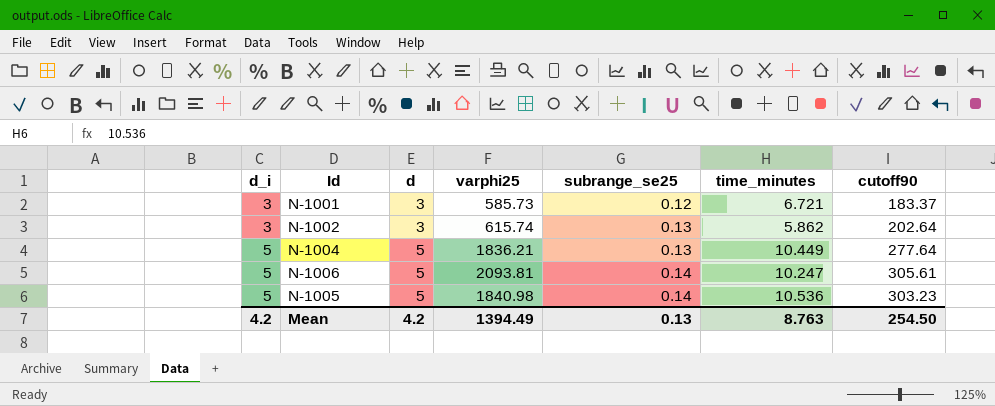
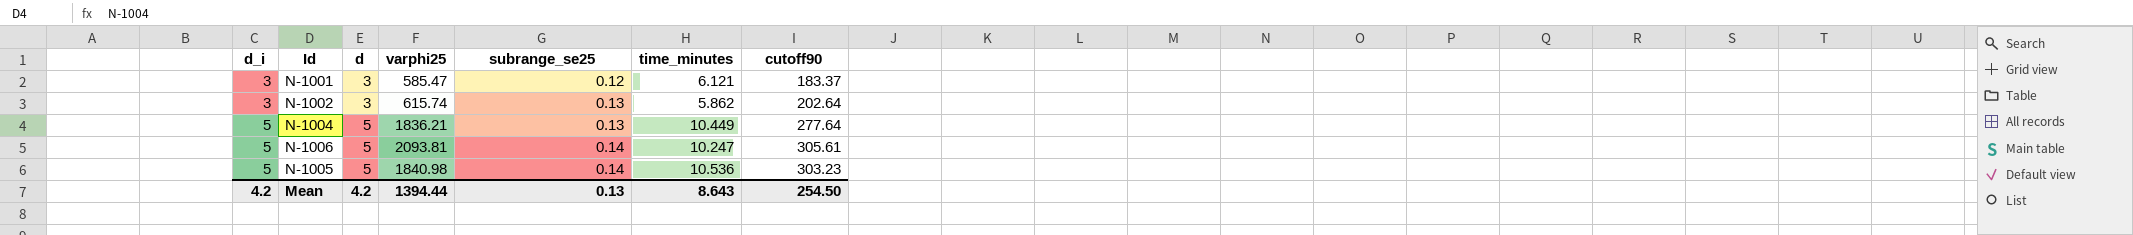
N-1001 | varphi25: 585.73 -> 585.47
N-1001 | time_minutes: 6.721 -> 6.121
Mean | varphi25: 1394.49 -> 1394.44
Mean | time_minutes: 8.763 -> 8.643

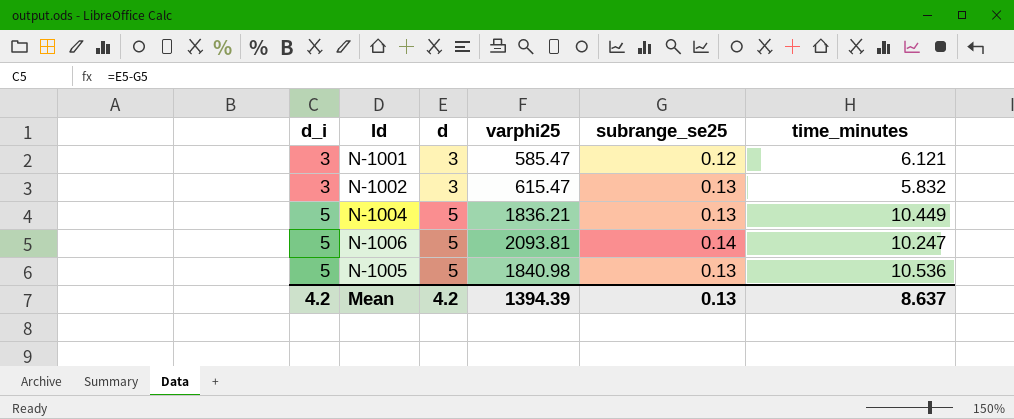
column cutoff90 | position: 7 -> none
N-1002 | varphi25: 615.74 -> 615.47
N-1002 | time_minutes: 5.862 -> 5.832
N-1005 | subrange_se25: 0.14 -> 0.13
Mean | varphi25: 1394.44 -> 1394.39
Mean | time_minutes: 8.643 -> 8.637

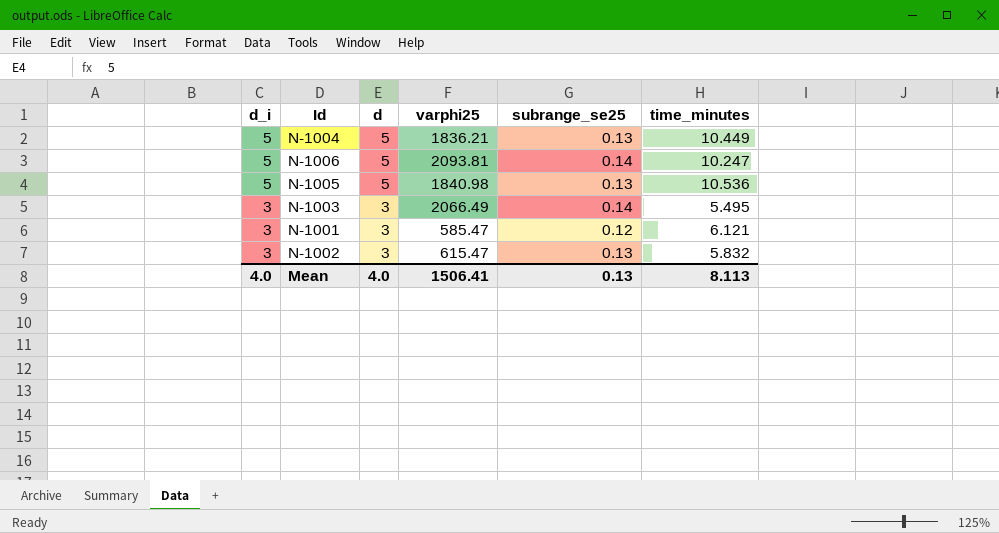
row order: d_i ascending -> d_i descending
row N-1003: none -> 3 | 3 | 2066.49 | 0.14 | 5.495
Mean | d_i: 4.2 -> 4.0
Mean | d: 4.2 -> 4.0
Mean | varphi25: 1394.39 -> 1506.41
Mean | time_minutes: 8.637 -> 8.113

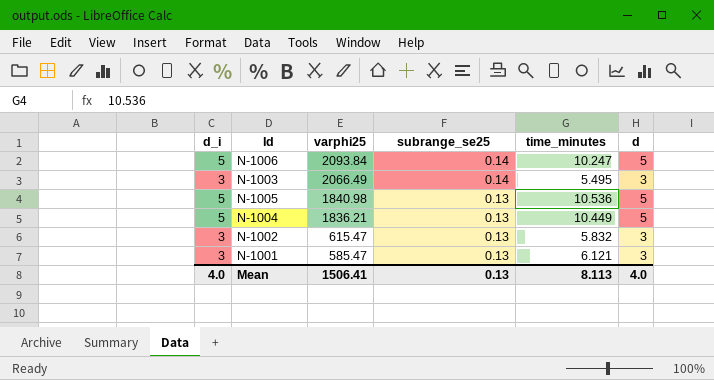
row order: d_i descending -> varphi25 descending
column d | position: 3 -> 6
N-1006 | varphi25: 2093.81 -> 2093.84
N-1001 | subrange_se25: 0.12 -> 0.13

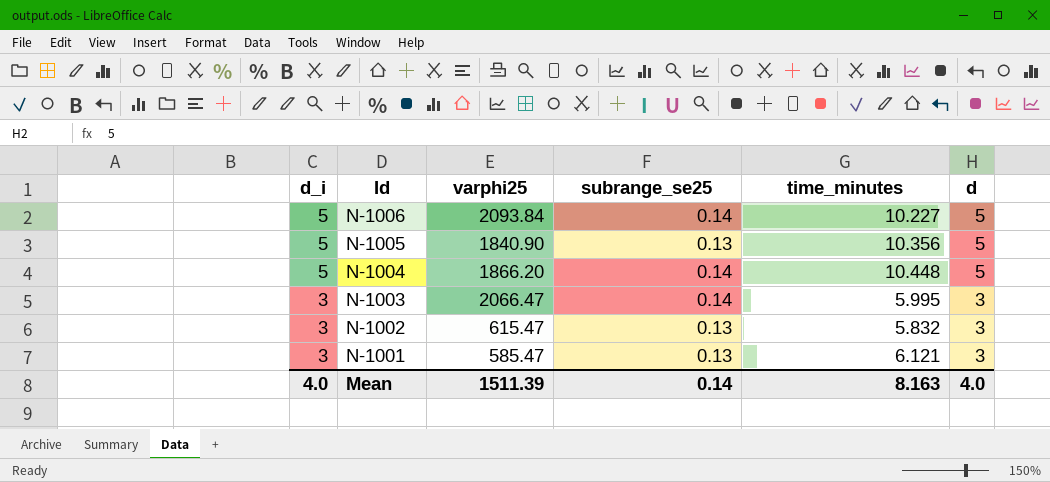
row order: varphi25 descending -> d_i descending
N-1006 | time_minutes: 10.247 -> 10.227
N-1005 | varphi25: 1840.98 -> 1840.90
N-1005 | time_minutes: 10.536 -> 10.356
N-1004 | varphi25: 1836.21 -> 1866.20
N-1004 | subrange_se25: 0.13 -> 0.14
N-1004 | time_minutes: 10.449 -> 10.448
N-1003 | varphi25: 2066.49 -> 2066.47
N-1003 | time_minutes: 5.495 -> 5.995
Mean | varphi25: 1506.41 -> 1511.39
Mean | subrange_se25: 0.13 -> 0.14
Mean | time_minutes: 8.113 -> 8.163

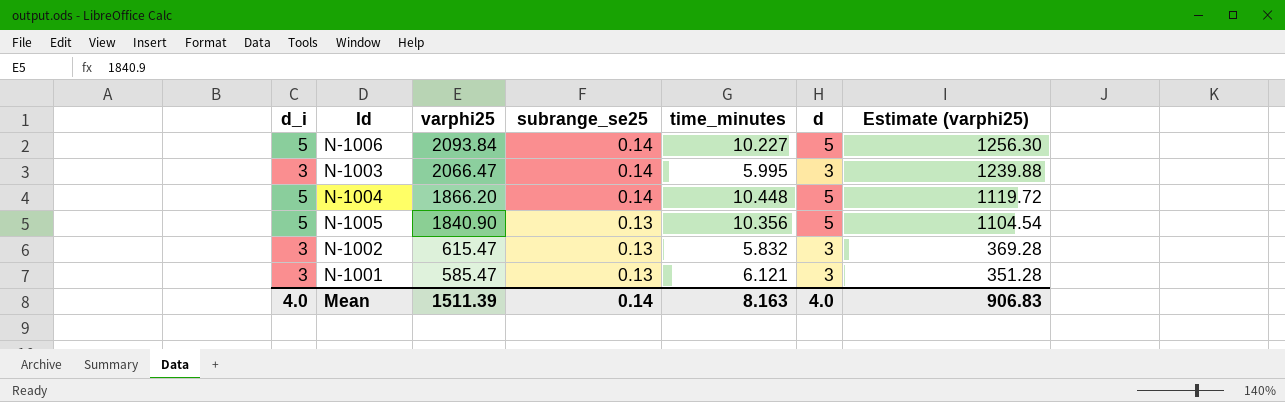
row order: d_i descending -> varphi25 descending
column Estimate (varphi25) | formula: none -> [varphi25] * 0.6

